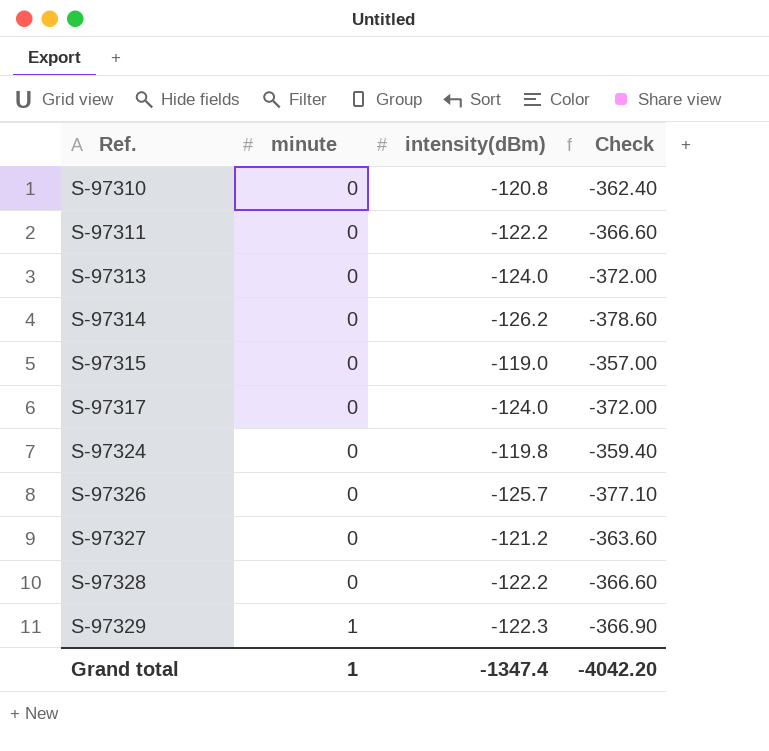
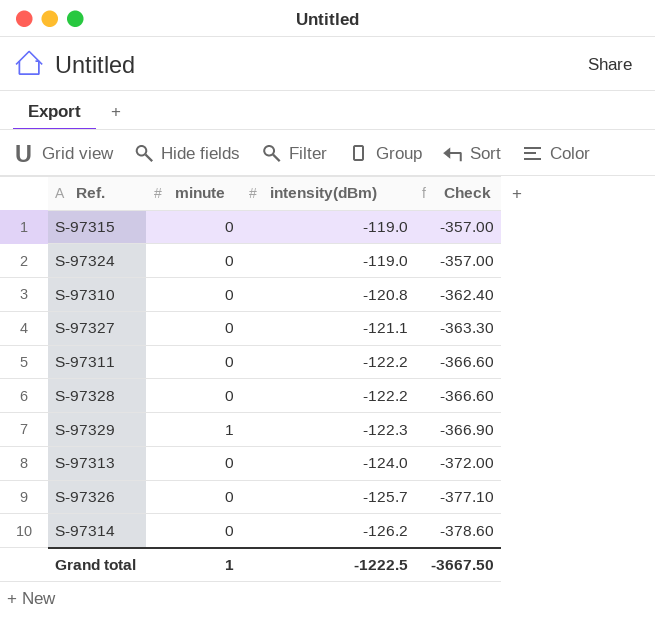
row order: Ref. ascending -> intensity(dBm) descending
row S-97317: 0 | -124.0 | -372.00 -> none
S-97324 | intensity(dBm): -119.8 -> -119.0
S-97324 | Check: -359.40 -> -357.00
S-97327 | intensity(dBm): -121.2 -> -121.1
S-97327 | Check: -363.60 -> -363.30
Grand total | intensity(dBm): -1347.4 -> -1222.5
Grand total | Check: -4042.20 -> -3667.50

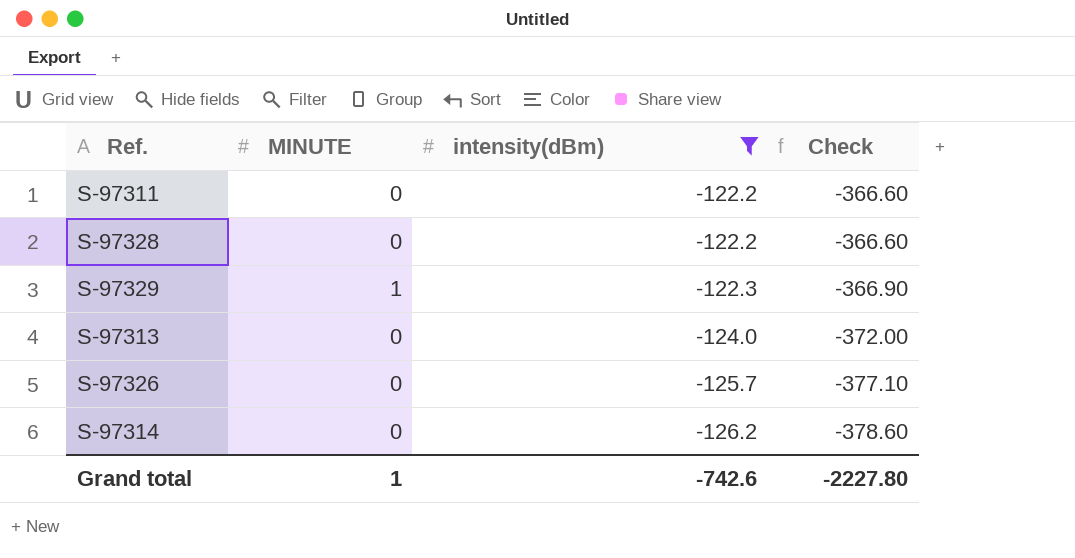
filter: none -> intensity(dBm) <= -122.2
column name: minute -> MINUTE
Grand total | intensity(dBm): -1222.5 -> -742.6
Grand total | Check: -3667.50 -> -2227.80

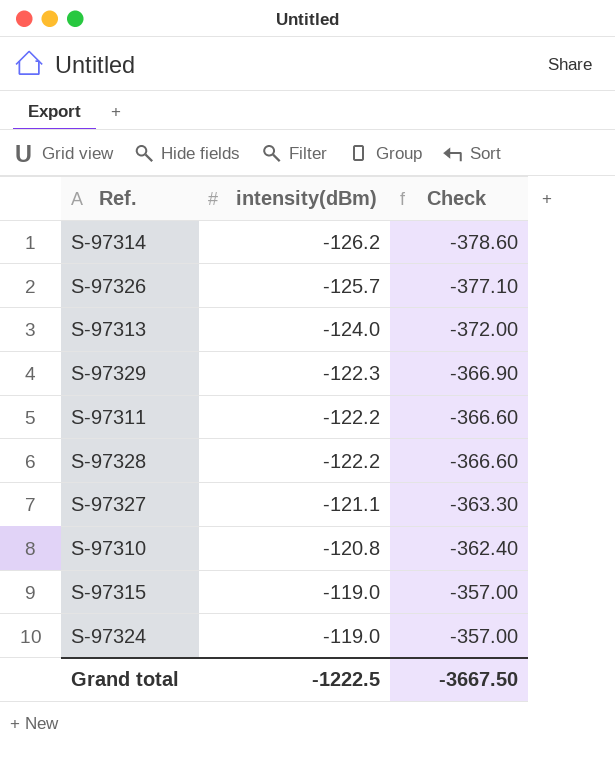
filter: intensity(dBm) <= -122.2 -> none
row order: intensity(dBm) descending -> intensity(dBm) ascending
column MINUTE | position: 2 -> none
Grand total | intensity(dBm): -742.6 -> -1222.5
Grand total | Check: -2227.80 -> -3667.50

